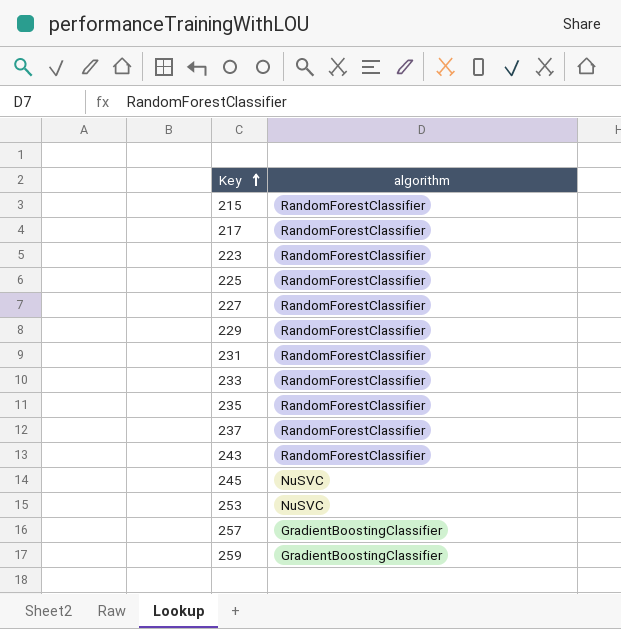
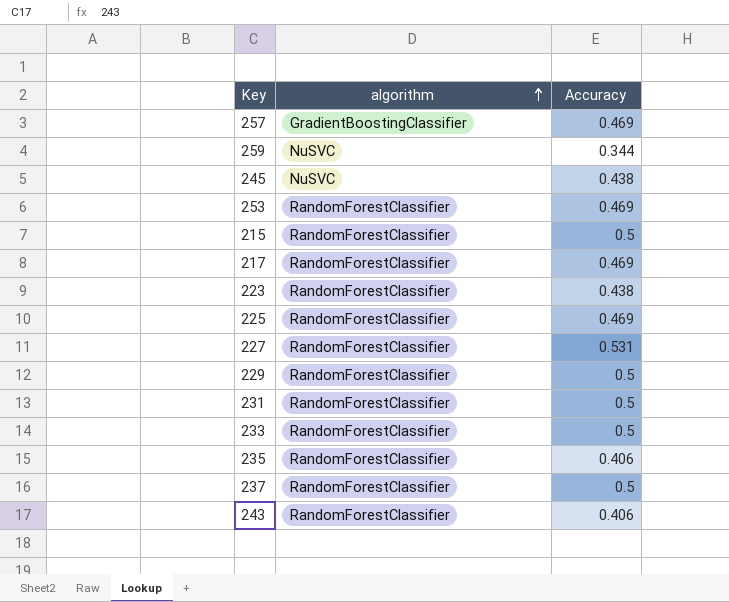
row order: Key ascending -> algorithm ascending
column Accuracy | position: none -> 3
259 | algorithm: GradientBoostingClassifier -> NuSVC
253 | algorithm: NuSVC -> RandomForestClassifier

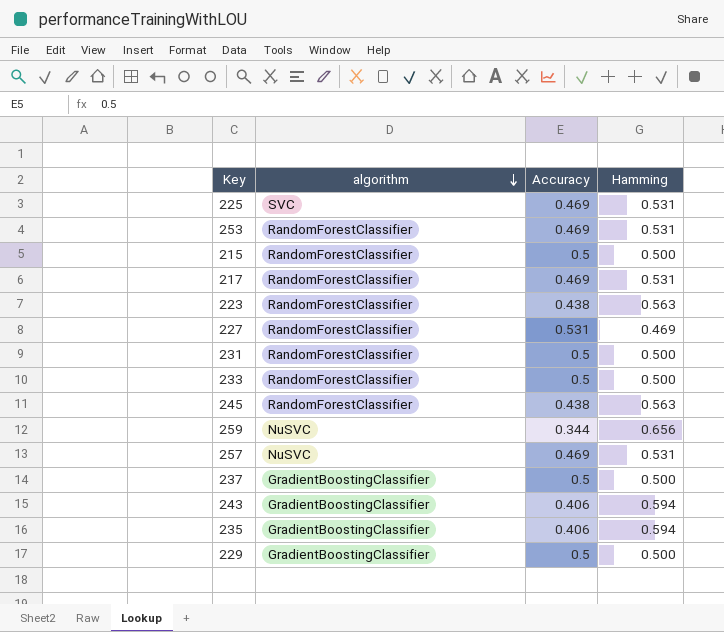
row order: algorithm ascending -> algorithm descending
column Hamming | position: none -> 4
225 | algorithm: RandomForestClassifier -> SVC
245 | algorithm: NuSVC -> RandomForestClassifier
257 | algorithm: GradientBoostingClassifier -> NuSVC
237 | algorithm: RandomForestClassifier -> GradientBoostingClassifier
243 | algorithm: RandomForestClassifier -> GradientBoostingClassifier
235 | algorithm: RandomForestClassifier -> GradientBoostingClassifier
229 | algorithm: RandomForestClassifier -> GradientBoostingClassifier

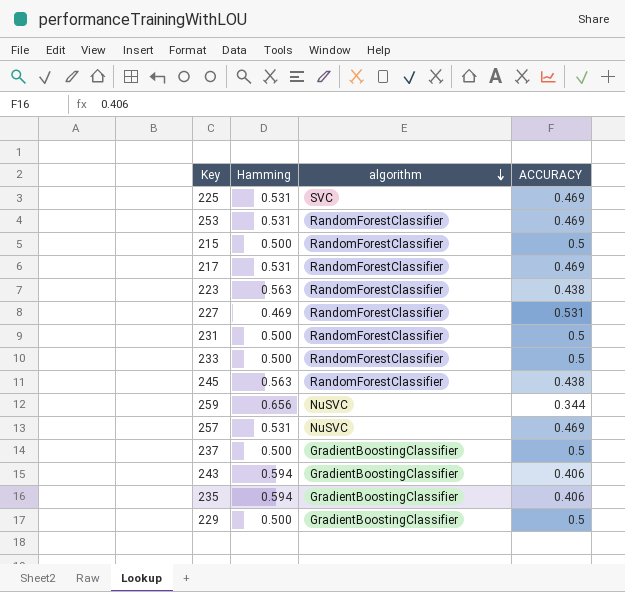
column Hamming | position: 4 -> 2
column name: Accuracy -> ACCURACY

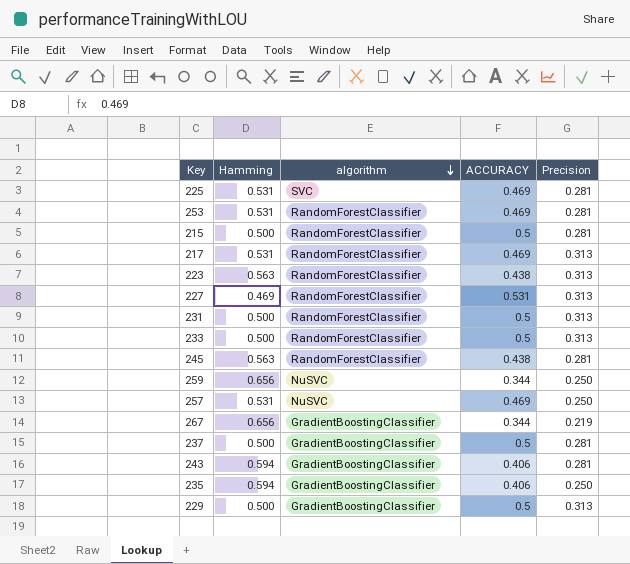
column Precision | position: none -> 5
row 267: none -> 0.656 | GradientBoostingClassifier | 0.344 | 0.219

